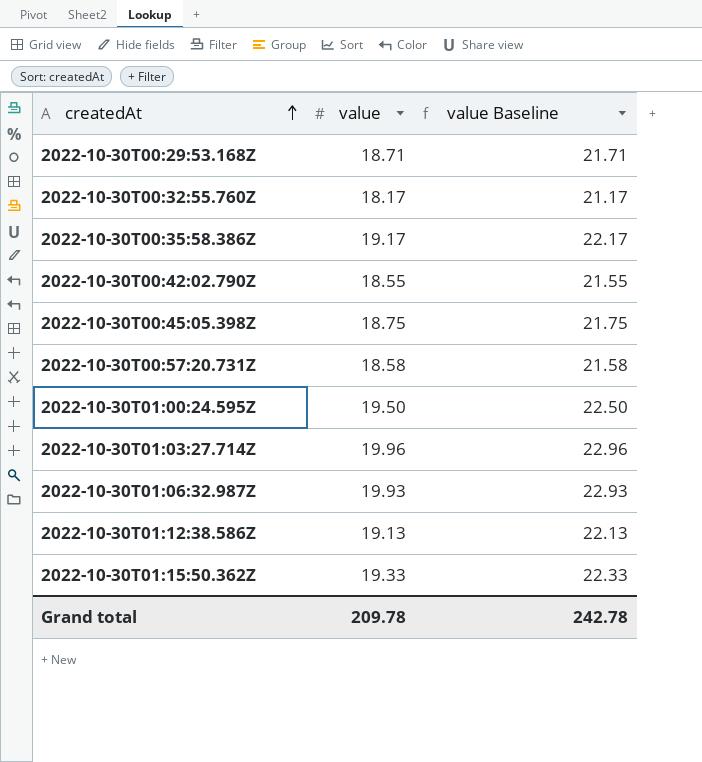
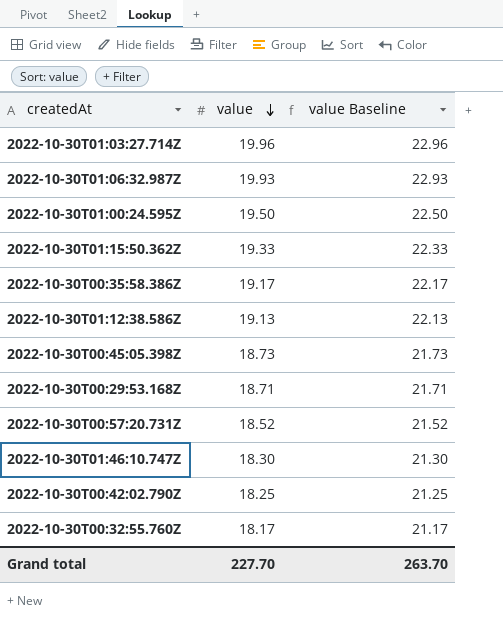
row order: createdAt ascending -> value descending
2022-10-30T00:45:05.398Z | value: 18.75 -> 18.73
2022-10-30T00:45:05.398Z | value Baseline: 21.75 -> 21.73
2022-10-30T00:57:20.731Z | value: 18.58 -> 18.52
2022-10-30T00:57:20.731Z | value Baseline: 21.58 -> 21.52
row 2022-10-30T01:46:10.747Z: none -> 18.30 | 21.30
2022-10-30T00:42:02.790Z | value: 18.55 -> 18.25
2022-10-30T00:42:02.790Z | value Baseline: 21.55 -> 21.25
Grand total | value: 209.78 -> 227.70
Grand total | value Baseline: 242.78 -> 263.70

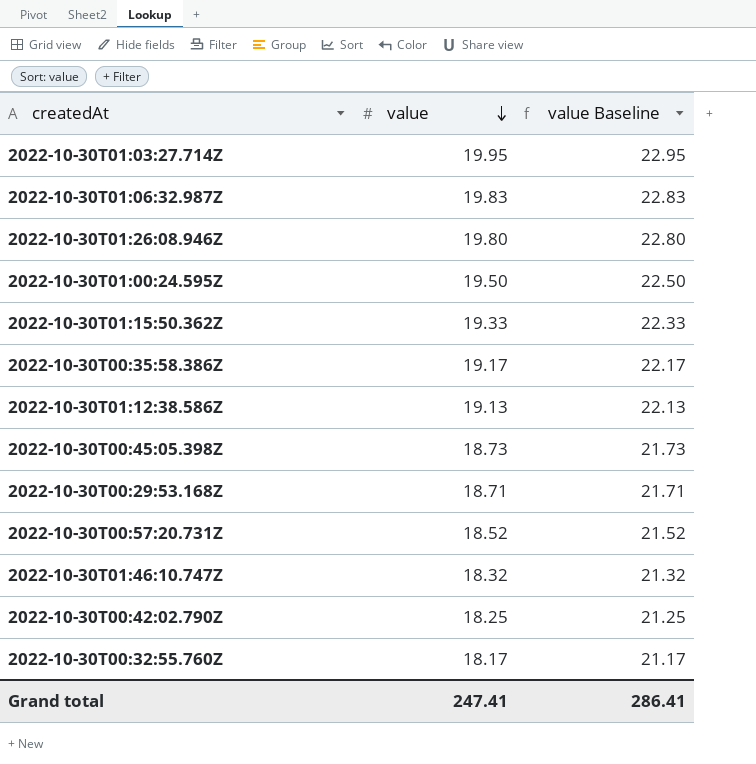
2022-10-30T01:03:27.714Z | value: 19.96 -> 19.95
2022-10-30T01:03:27.714Z | value Baseline: 22.96 -> 22.95
2022-10-30T01:06:32.987Z | value: 19.93 -> 19.83
2022-10-30T01:06:32.987Z | value Baseline: 22.93 -> 22.83
row 2022-10-30T01:26:08.946Z: none -> 19.80 | 22.80
2022-10-30T01:46:10.747Z | value: 18.30 -> 18.32
2022-10-30T01:46:10.747Z | value Baseline: 21.30 -> 21.32
Grand total | value: 227.70 -> 247.41
Grand total | value Baseline: 263.70 -> 286.41

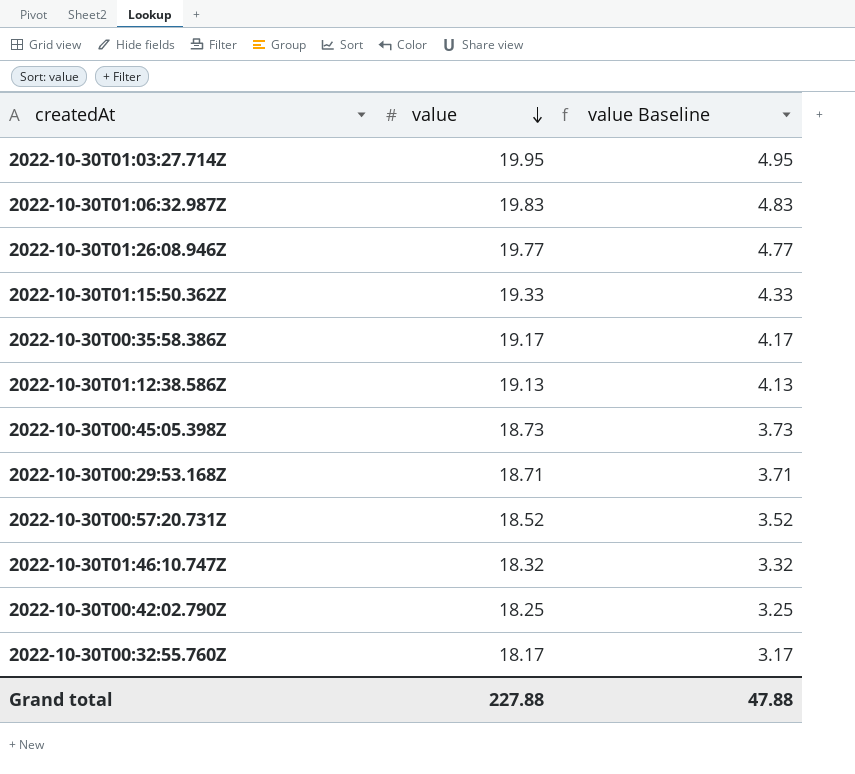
column value Baseline | formula: [value] + 3 -> [value] - 15
row 2022-10-30T01:00:24.595Z: 19.50 | 22.50 -> none
2022-10-30T01:26:08.946Z | value: 19.80 -> 19.77
Grand total | value: 247.41 -> 227.88
Grand total | value Baseline: 286.41 -> 47.88

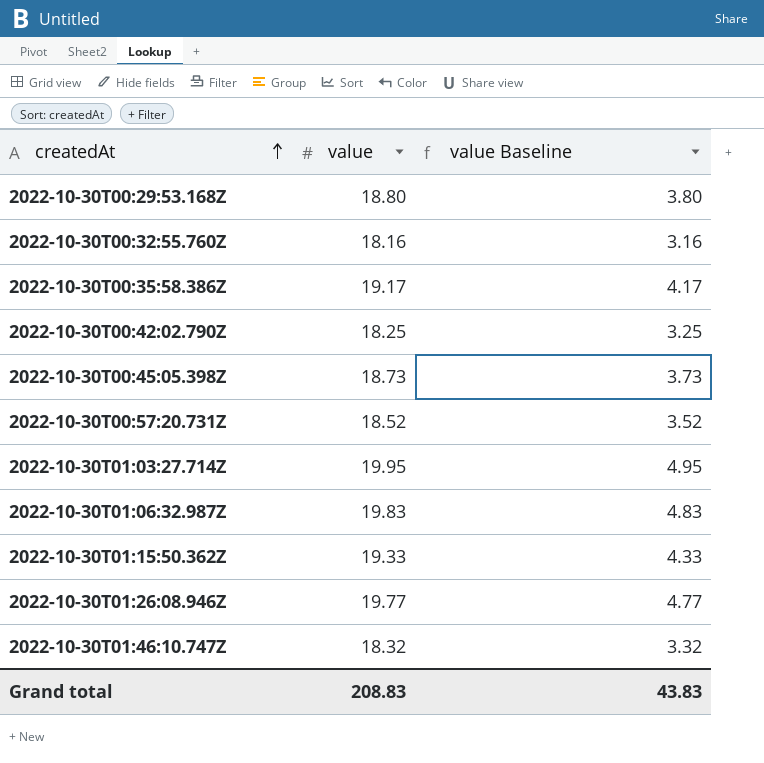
row order: value descending -> createdAt ascending
row 2022-10-30T01:12:38.586Z: 19.13 | 4.13 -> none
2022-10-30T00:29:53.168Z | value: 18.71 -> 18.80
2022-10-30T00:29:53.168Z | value Baseline: 3.71 -> 3.80
2022-10-30T00:32:55.760Z | value: 18.17 -> 18.16
2022-10-30T00:32:55.760Z | value Baseline: 3.17 -> 3.16
Grand total | value: 227.88 -> 208.83
Grand total | value Baseline: 47.88 -> 43.83

